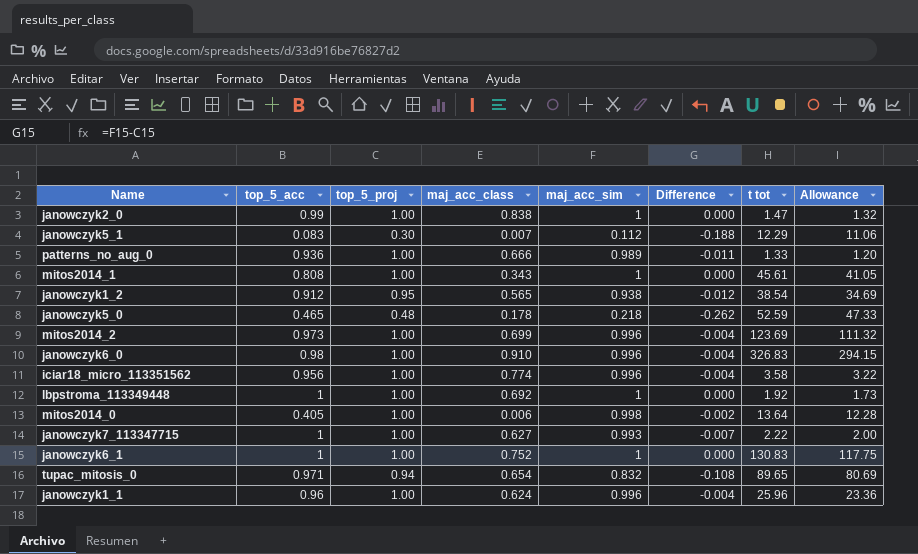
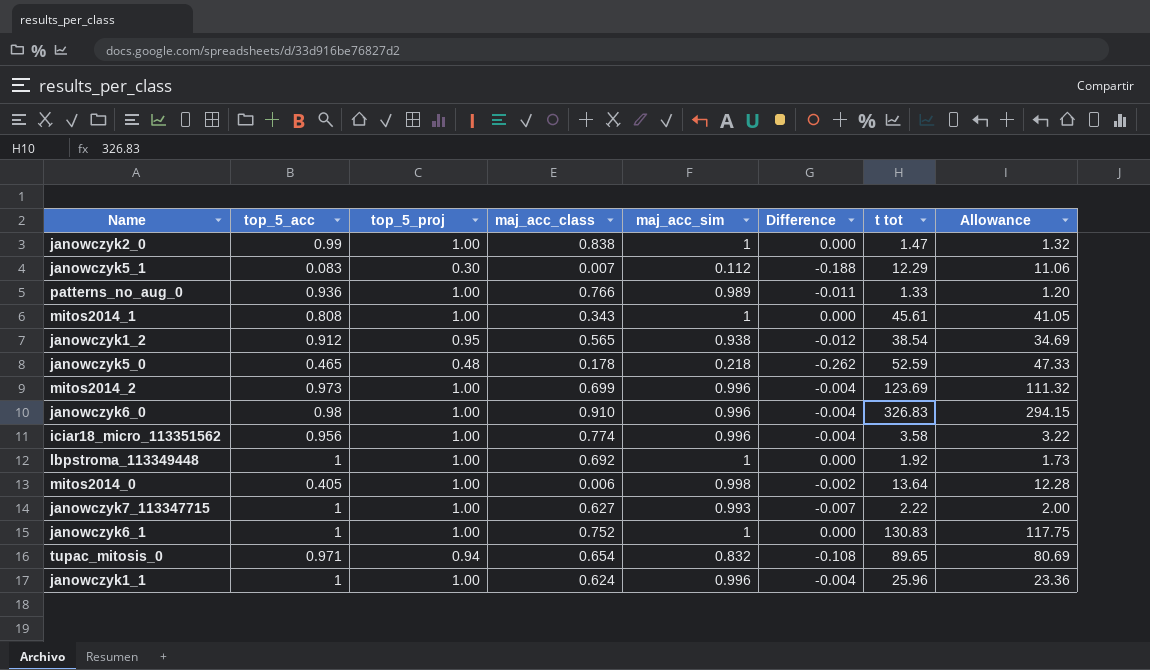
patterns_no_aug_0 | maj_acc_class: 0.666 -> 0.766
janowczyk1_1 | top_5_acc: 0.96 -> 1

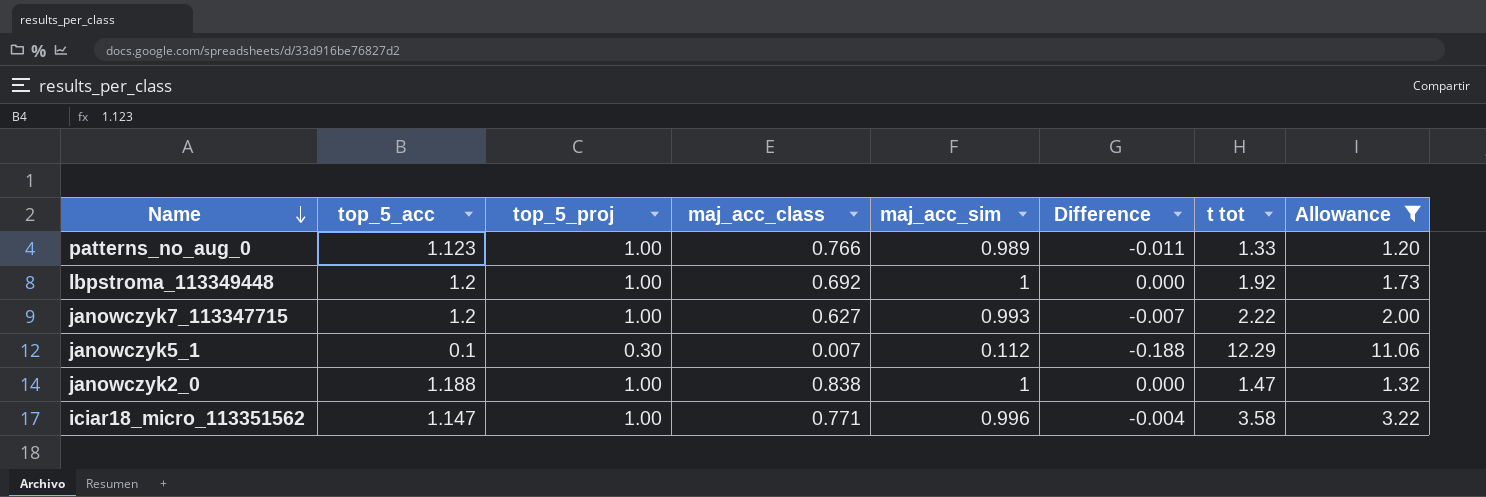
filter: none -> Allowance <= 11.06
row order: none -> Name descending
patterns_no_aug_0 | top_5_acc: 0.936 -> 1.123
lbpstroma_113349448 | top_5_acc: 1 -> 1.2
janowczyk7_113347715 | top_5_acc: 1 -> 1.2
janowczyk5_1 | top_5_acc: 0.083 -> 0.1
janowczyk2_0 | top_5_acc: 0.99 -> 1.188
iciar18_micro_113351562 | top_5_acc: 0.956 -> 1.147
iciar18_micro_113351562 | maj_acc_class: 0.774 -> 0.771

